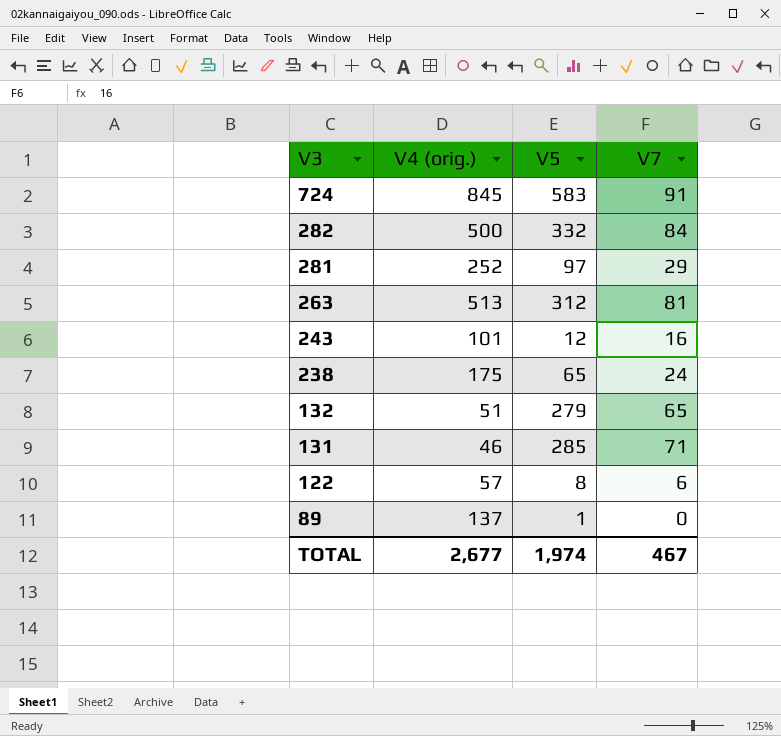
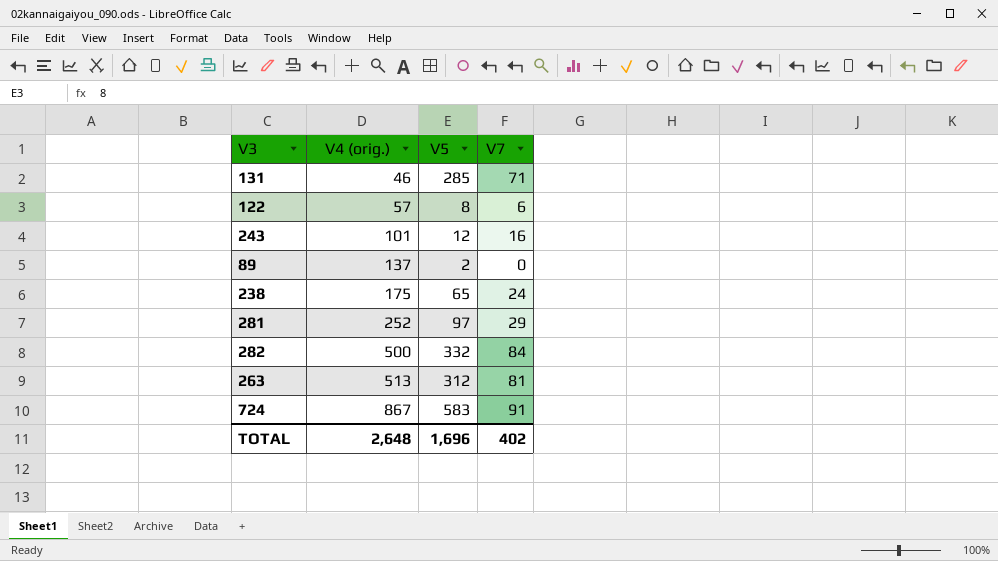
row order: V3 descending -> V4 (orig.) ascending
row 132: 51 | 279 | 65 -> none
89 | V5: 1 -> 2
724 | V4 (orig.): 845 -> 867
TOTAL | V4 (orig.): 2,677 -> 2,648
TOTAL | V5: 1,974 -> 1,696
TOTAL | V7: 467 -> 402

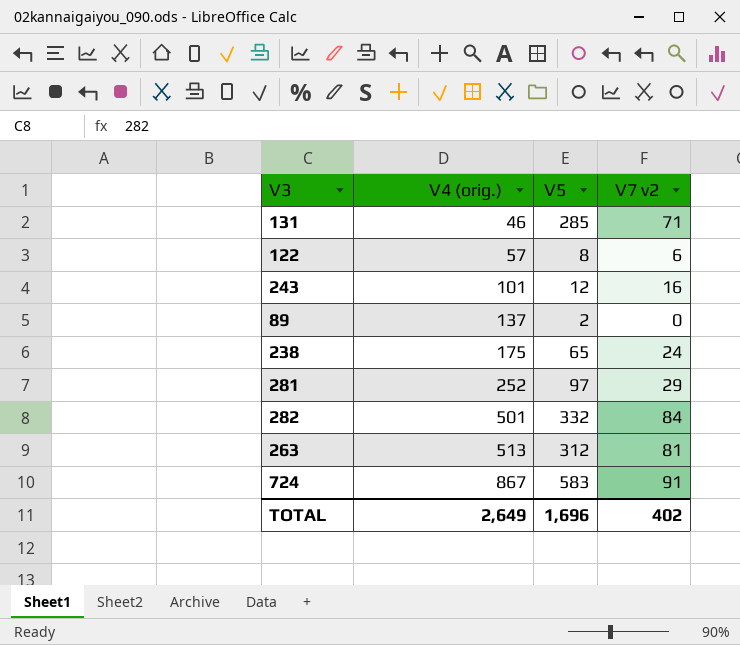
column name: V7 -> V7 v2
282 | V4 (orig.): 500 -> 501
TOTAL | V4 (orig.): 2,648 -> 2,649

